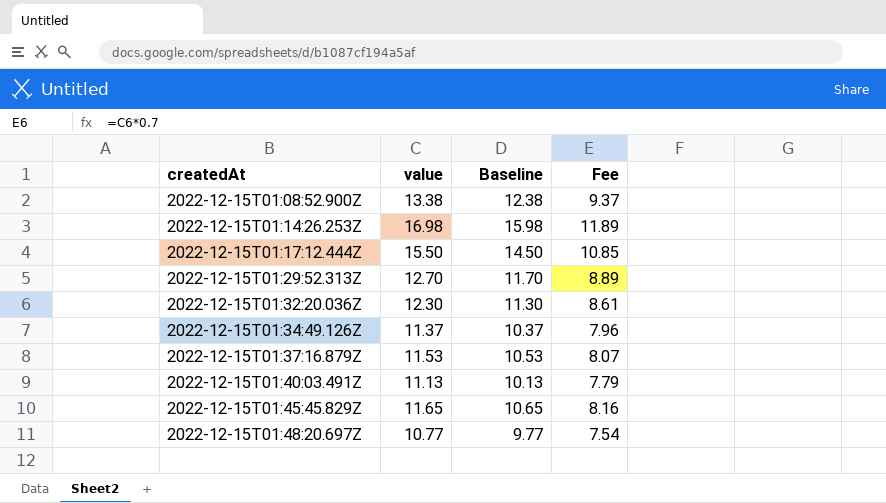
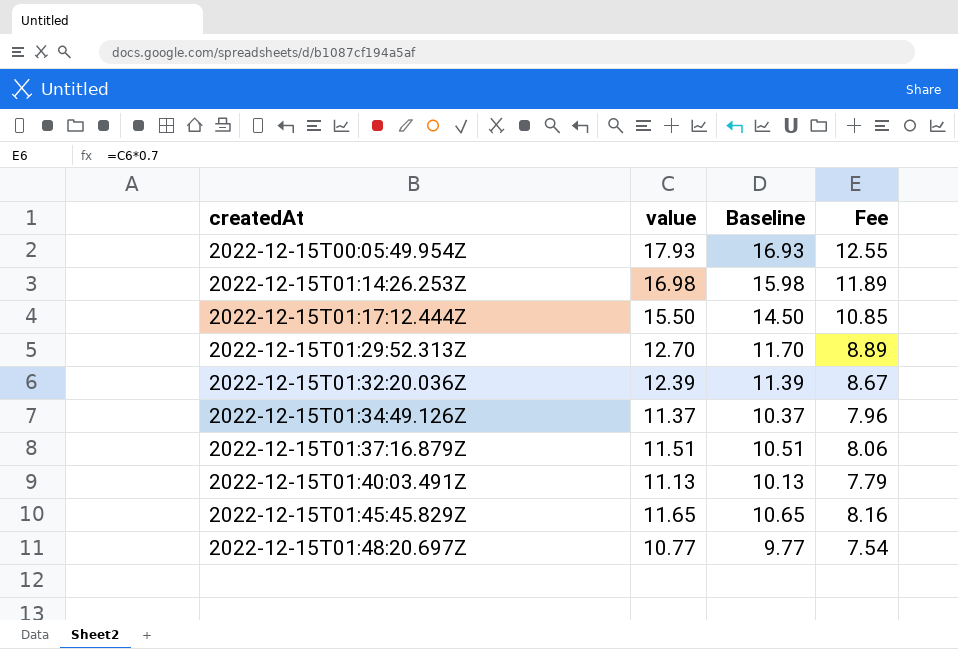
row 2022-12-15T01:08:52.900Z: 13.38 | 12.38 | 9.37 -> none
row 2022-12-15T00:05:49.954Z: none -> 17.93 | 16.93 | 12.55
2022-12-15T01:32:20.036Z | value: 12.30 -> 12.39
2022-12-15T01:32:20.036Z | Baseline: 11.30 -> 11.39
2022-12-15T01:32:20.036Z | Fee: 8.61 -> 8.67
2022-12-15T01:37:16.879Z | value: 11.53 -> 11.51
2022-12-15T01:37:16.879Z | Baseline: 10.53 -> 10.51
2022-12-15T01:37:16.879Z | Fee: 8.07 -> 8.06

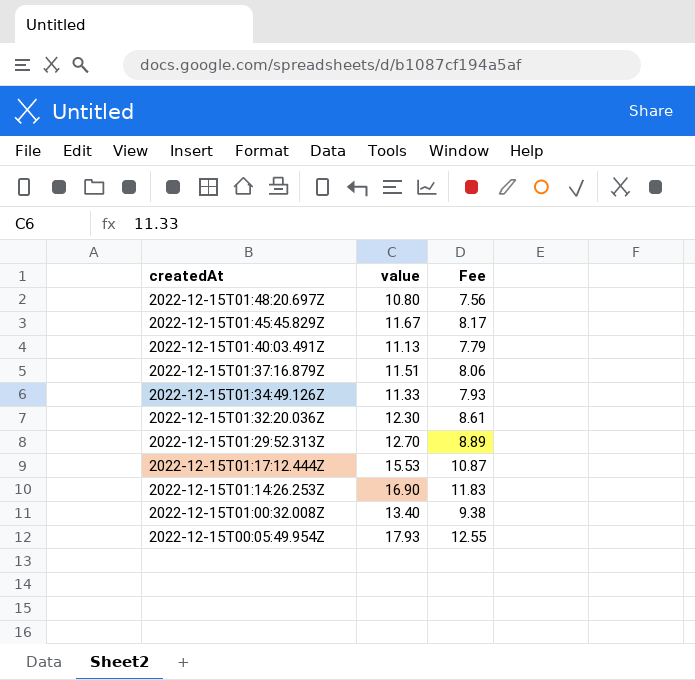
row order: createdAt ascending -> createdAt descending
column Baseline | formula: [value] - 1 -> none
2022-12-15T01:48:20.697Z | value: 10.77 -> 10.80
2022-12-15T01:48:20.697Z | Fee: 7.54 -> 7.56
2022-12-15T01:45:45.829Z | value: 11.65 -> 11.67
2022-12-15T01:45:45.829Z | Fee: 8.16 -> 8.17
2022-12-15T01:34:49.126Z | value: 11.37 -> 11.33
2022-12-15T01:34:49.126Z | Fee: 7.96 -> 7.93
2022-12-15T01:32:20.036Z | value: 12.39 -> 12.30
2022-12-15T01:32:20.036Z | Fee: 8.67 -> 8.61
2022-12-15T01:17:12.444Z | value: 15.50 -> 15.53
2022-12-15T01:17:12.444Z | Fee: 10.85 -> 10.87
2022-12-15T01:14:26.253Z | value: 16.98 -> 16.90
2022-12-15T01:14:26.253Z | Fee: 11.89 -> 11.83
row 2022-12-15T01:00:32.008Z: none -> 13.40 | 9.38

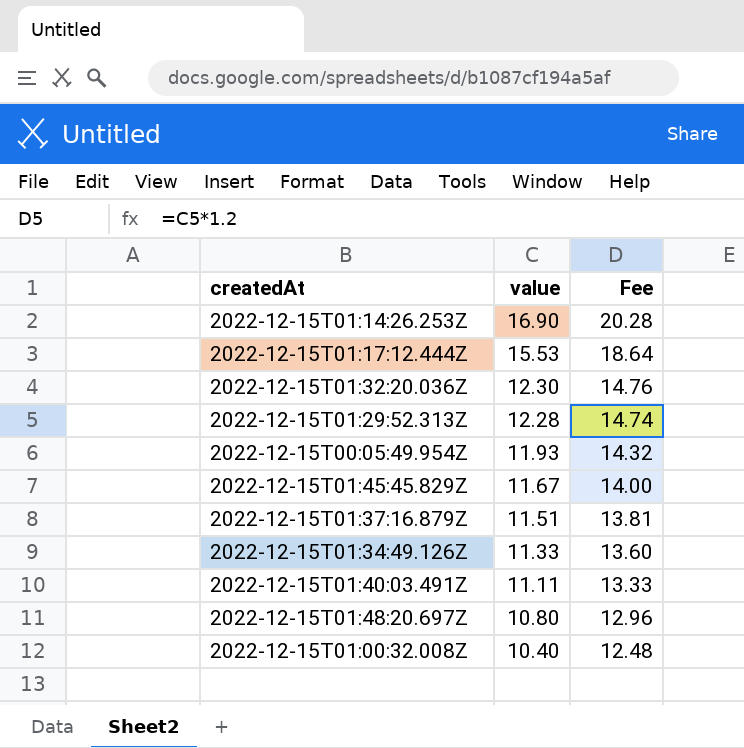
row order: createdAt descending -> value descending
column Fee | formula: [value] * 0.7 -> [value] * 1.2
2022-12-15T01:29:52.313Z | value: 12.70 -> 12.28
2022-12-15T00:05:49.954Z | value: 17.93 -> 11.93
2022-12-15T01:40:03.491Z | value: 11.13 -> 11.11
2022-12-15T01:00:32.008Z | value: 13.40 -> 10.40

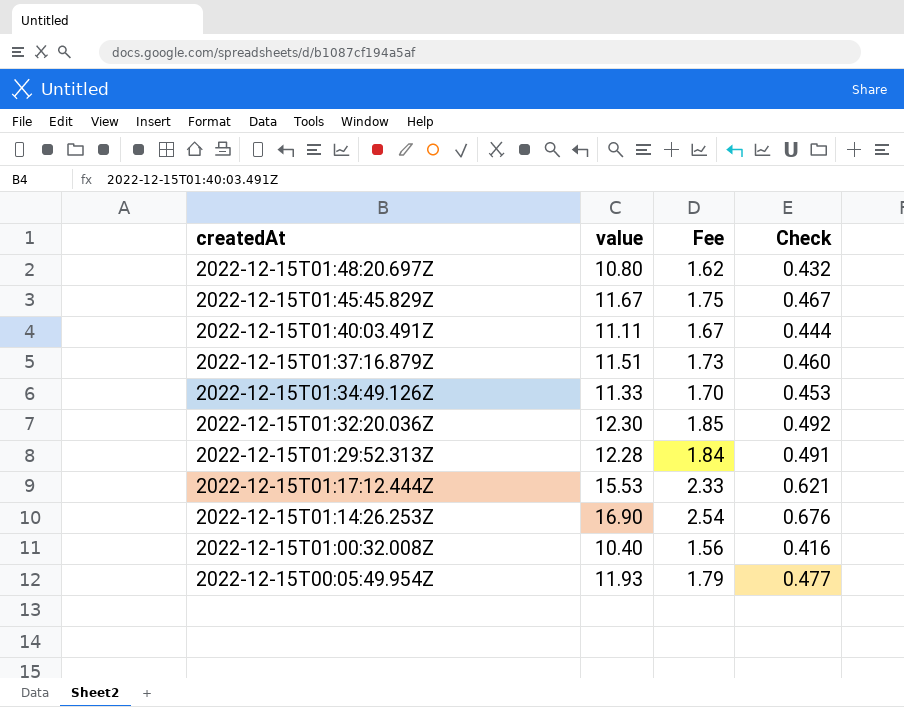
row order: value descending -> createdAt descending
column Fee | formula: [value] * 1.2 -> [value] * 0.15
column Check | formula: none -> [value] * 0.04

